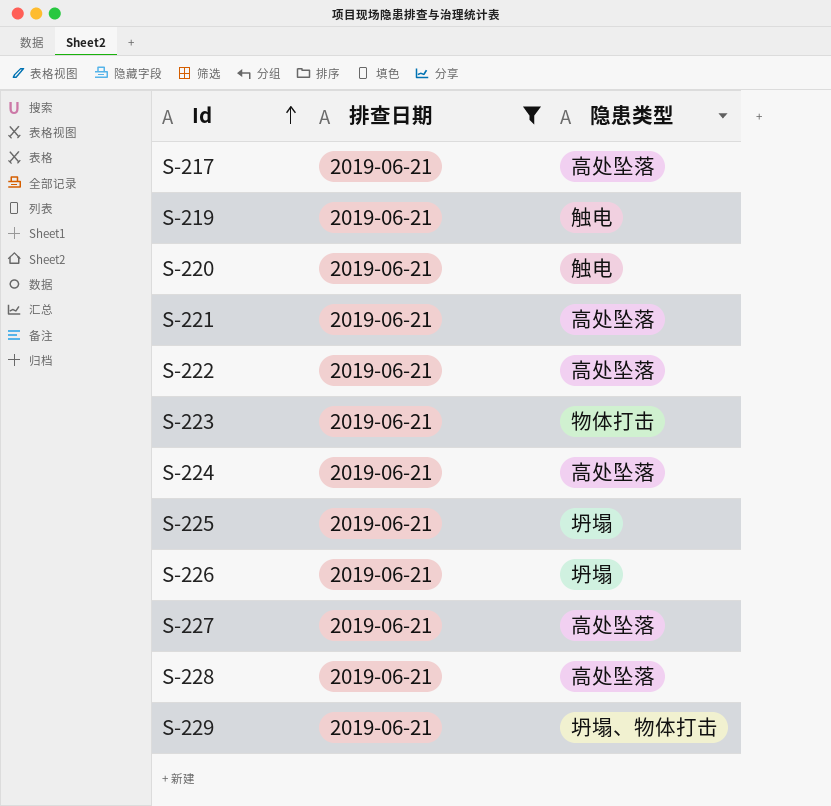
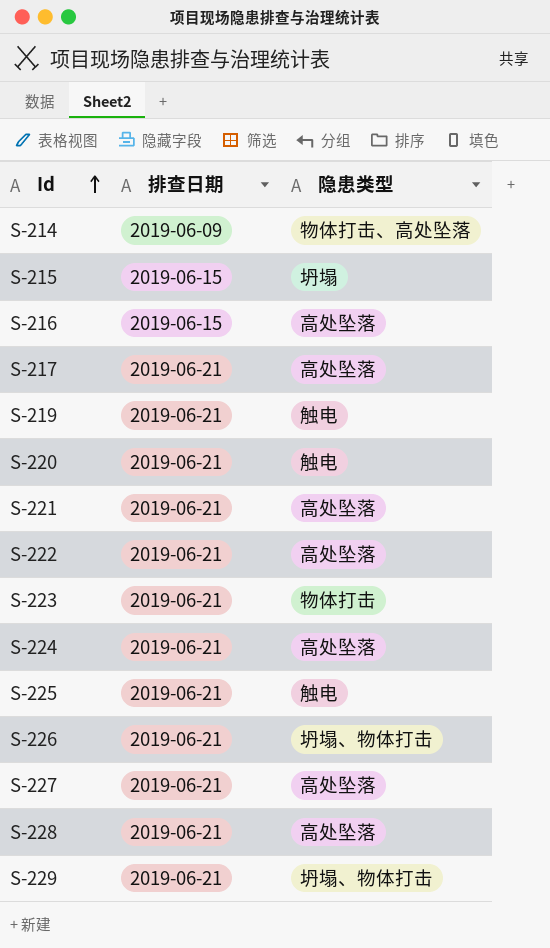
filter: 排查日期 = 2019-06-21 -> none
S-225 | 隐患类型: 坍塌 -> 触电
S-226 | 隐患类型: 坍塌 -> 坍塌、物体打击

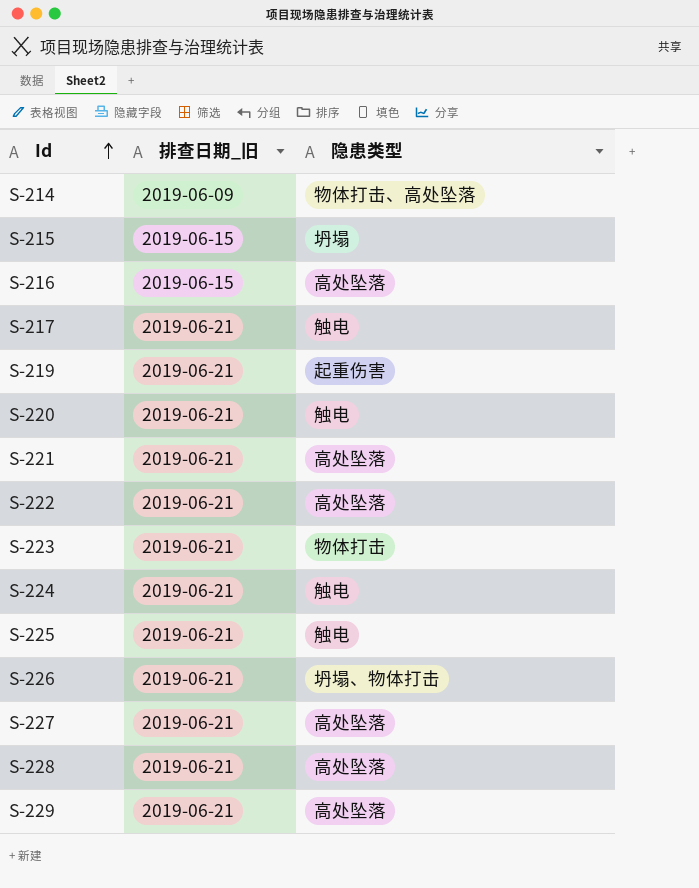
column name: 排查日期 -> 排查日期_旧
S-217 | 隐患类型: 高处坠落 -> 触电
S-219 | 隐患类型: 触电 -> 起重伤害
S-224 | 隐患类型: 高处坠落 -> 触电
S-229 | 隐患类型: 坍塌、物体打击 -> 高处坠落

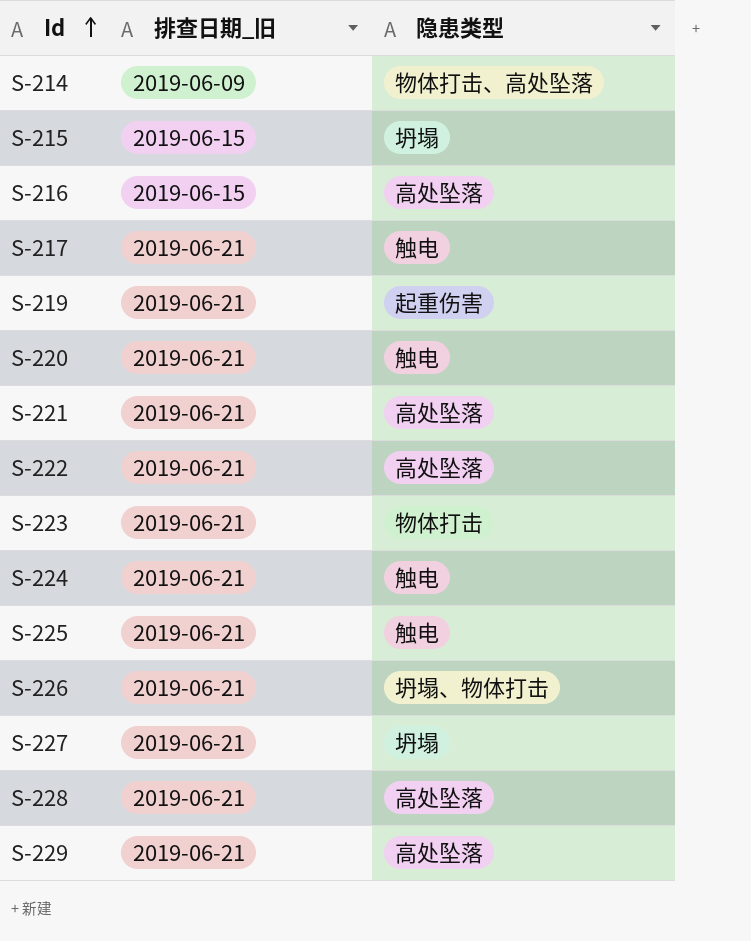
S-227 | 隐患类型: 高处坠落 -> 坍塌

